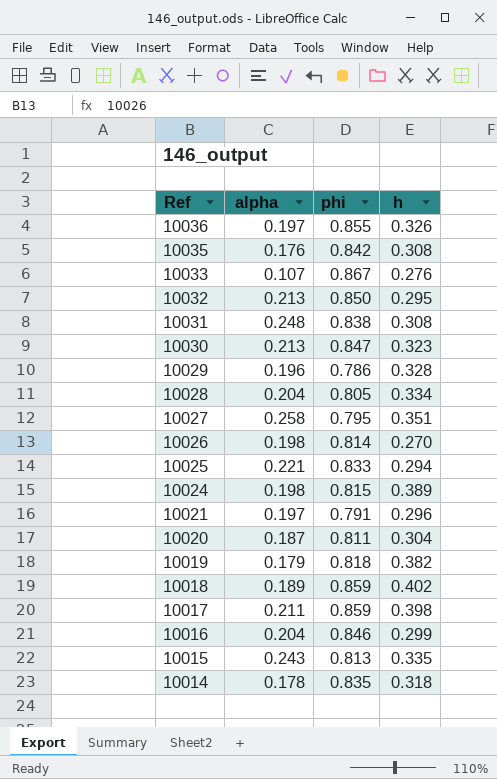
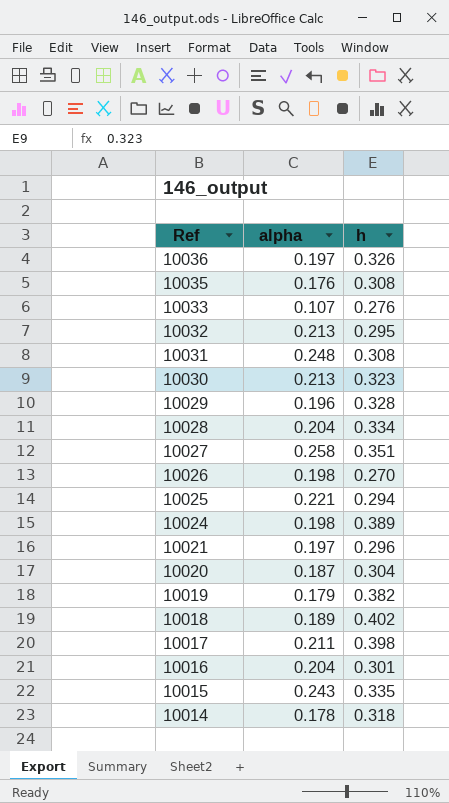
column phi | position: 3 -> none
10016 | h: 0.299 -> 0.301

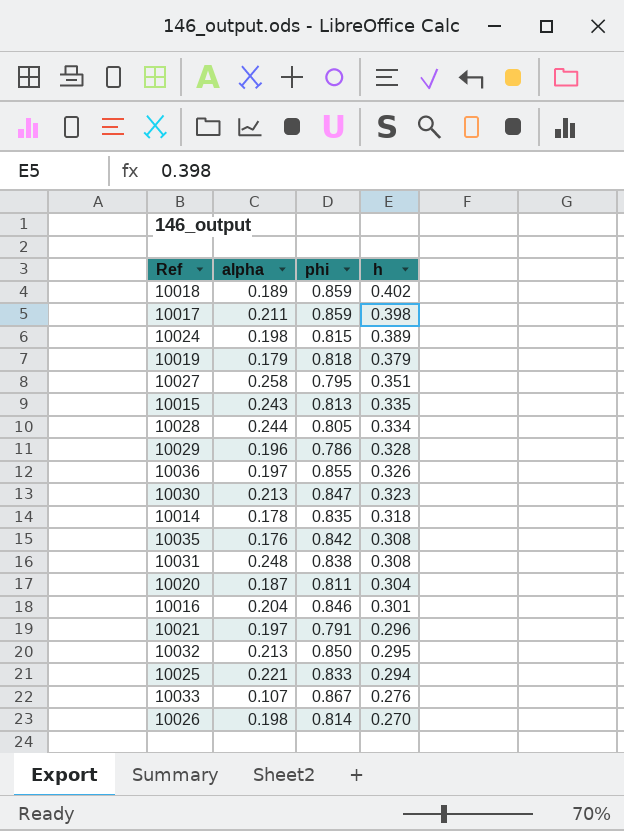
row order: Ref descending -> h descending
column phi | position: none -> 3
10019 | h: 0.382 -> 0.379
10028 | alpha: 0.204 -> 0.244

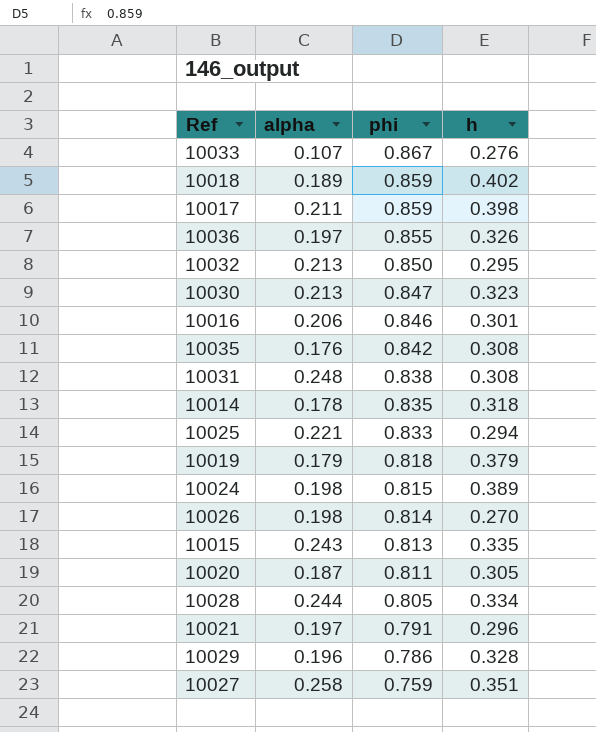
row order: h descending -> phi descending
10016 | alpha: 0.204 -> 0.206
10020 | h: 0.304 -> 0.305
10027 | phi: 0.795 -> 0.759

